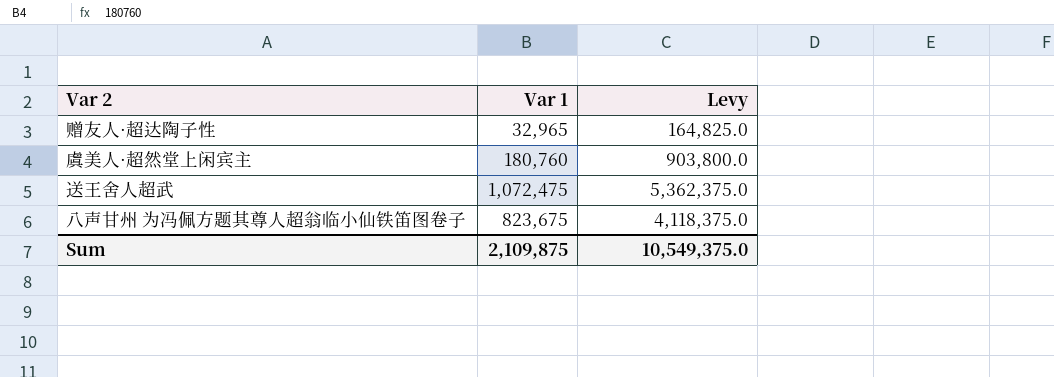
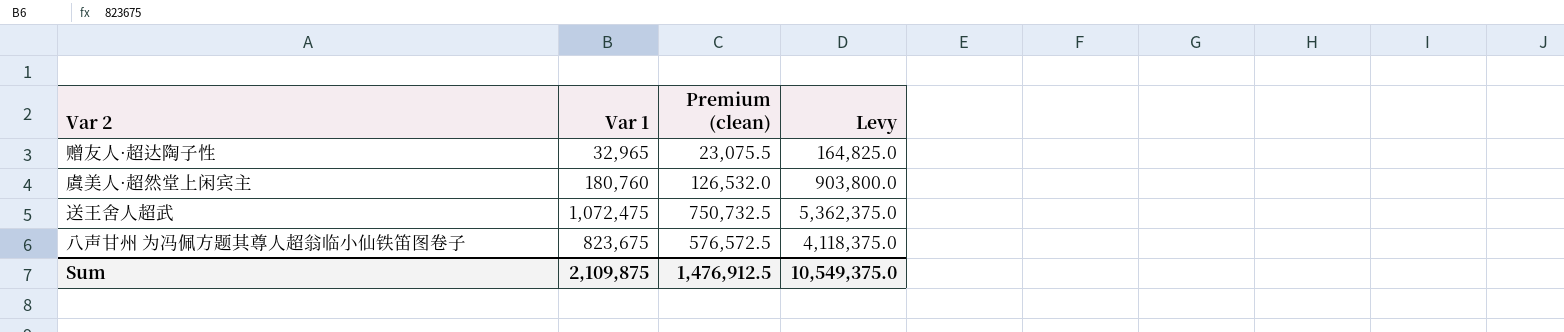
column Premium (clean) | formula: none -> [Var 1] * 0.7

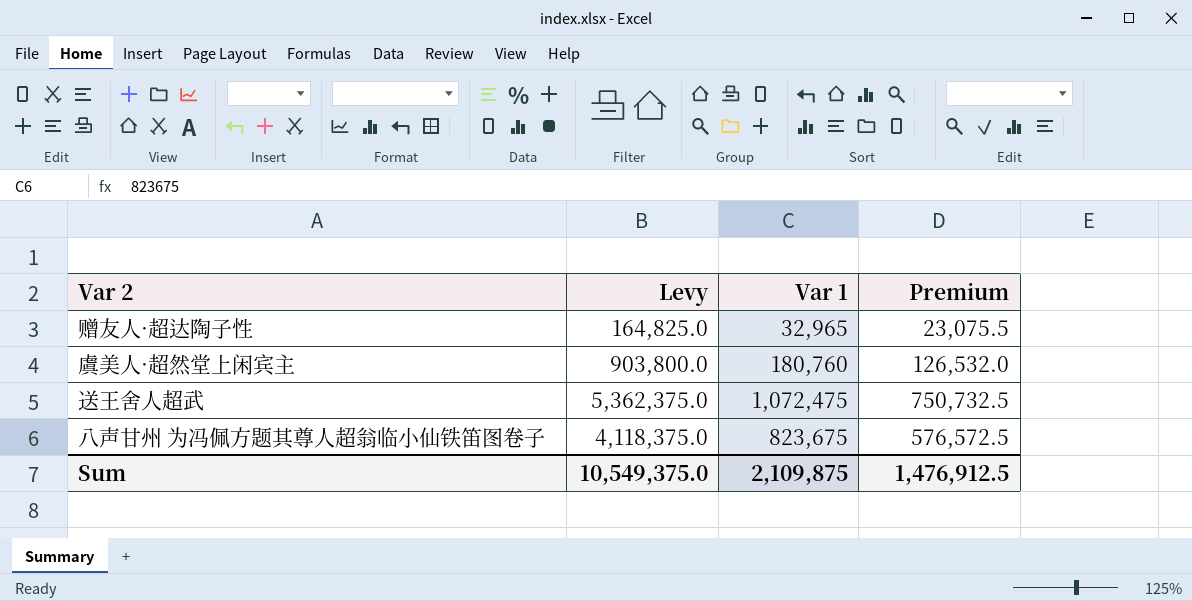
column Levy | position: 4 -> 2
column name: Premium (clean) -> Premium

